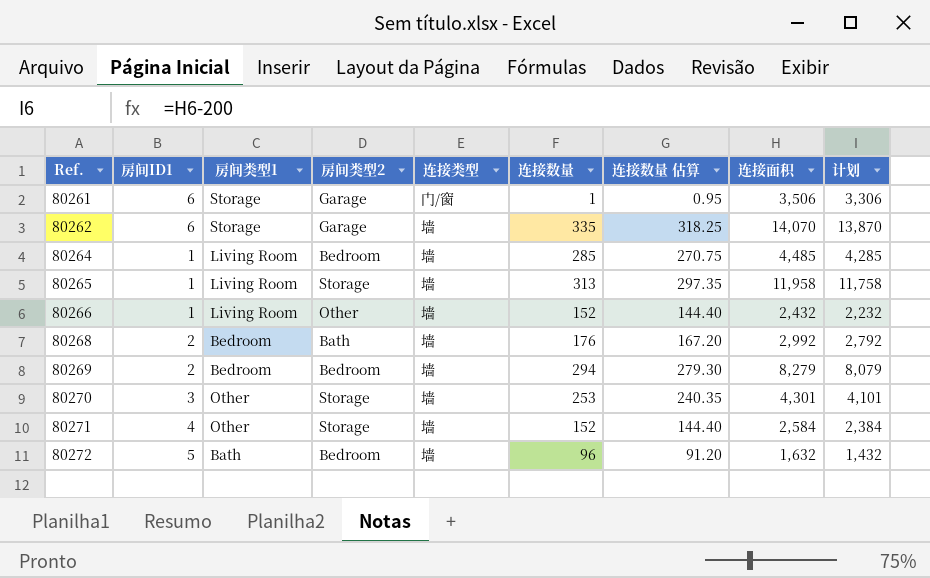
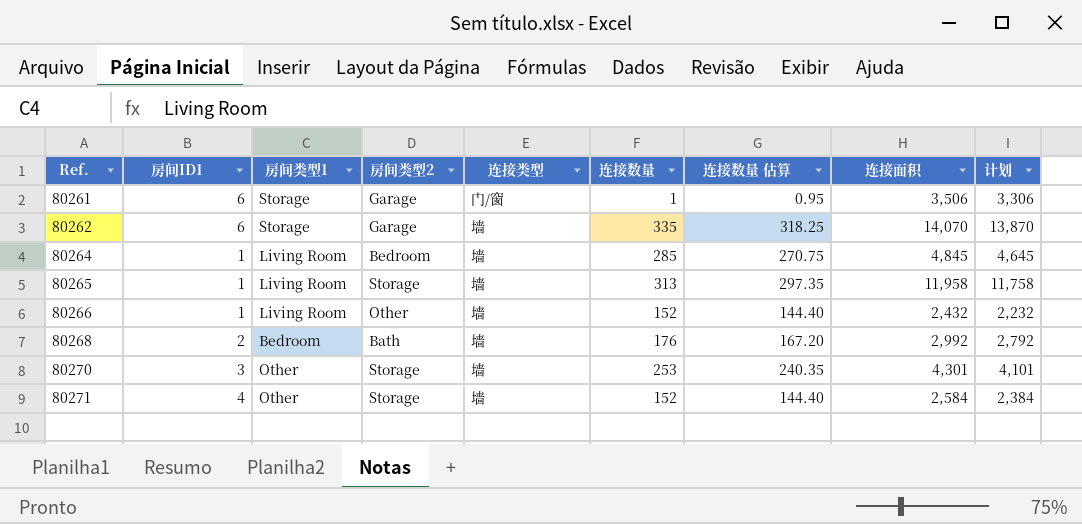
row 80269: 2 | Bedroom | Bedroom | 墙 | 294 | 279.30 | 8,279 | 8,079 -> none
row 80272: 5 | Bath | Bedroom | 墙 | 96 | 91.20 | 1,632 | 1,432 -> none
80264 | 连接面积: 4,485 -> 4,845
80264 | 计划: 4,285 -> 4,645

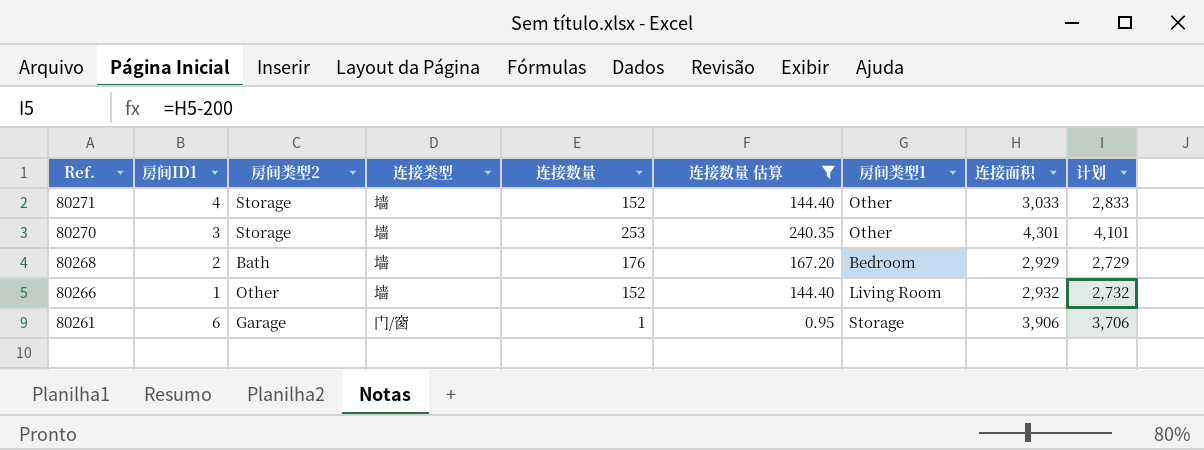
filter: none -> 连接数量 估算 <= 240.35
row order: Ref. ascending -> Ref. descending
column 房间类型1 | position: 3 -> 7
80271 | 连接面积: 2,584 -> 3,033
80271 | 计划: 2,384 -> 2,833
80268 | 连接面积: 2,992 -> 2,929
80268 | 计划: 2,792 -> 2,729
80266 | 连接面积: 2,432 -> 2,932
80266 | 计划: 2,232 -> 2,732
80261 | 连接面积: 3,506 -> 3,906
80261 | 计划: 3,306 -> 3,706

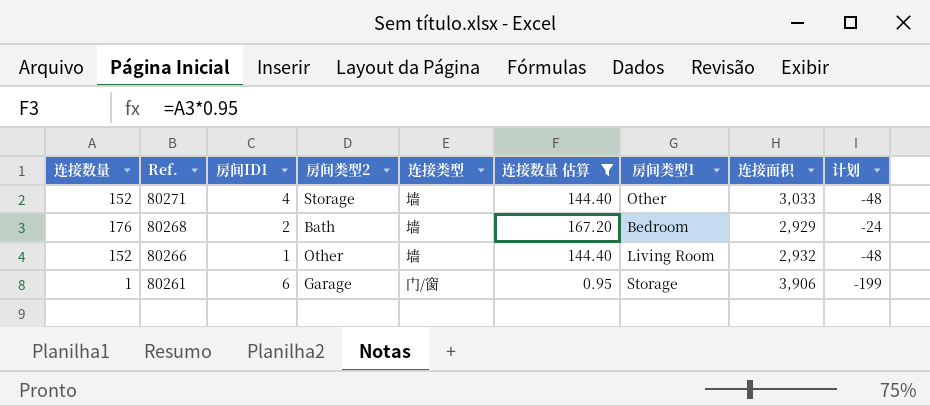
column 连接数量 | position: 5 -> 1
column 计划 | formula: [连接面积] - 200 -> [连接数量] - 200
row 80270: 3 | Storage | 墙 | 253 | 240.35 | Other | 4,301 | 4,101 -> none

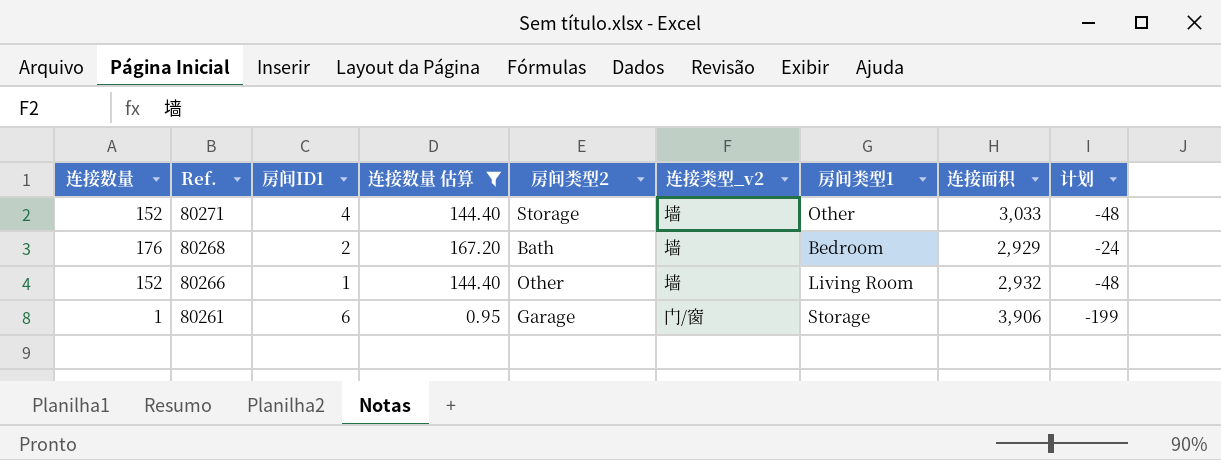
column 连接数量 估算 | position: 6 -> 4
column name: 连接类型 -> 连接类型_v2

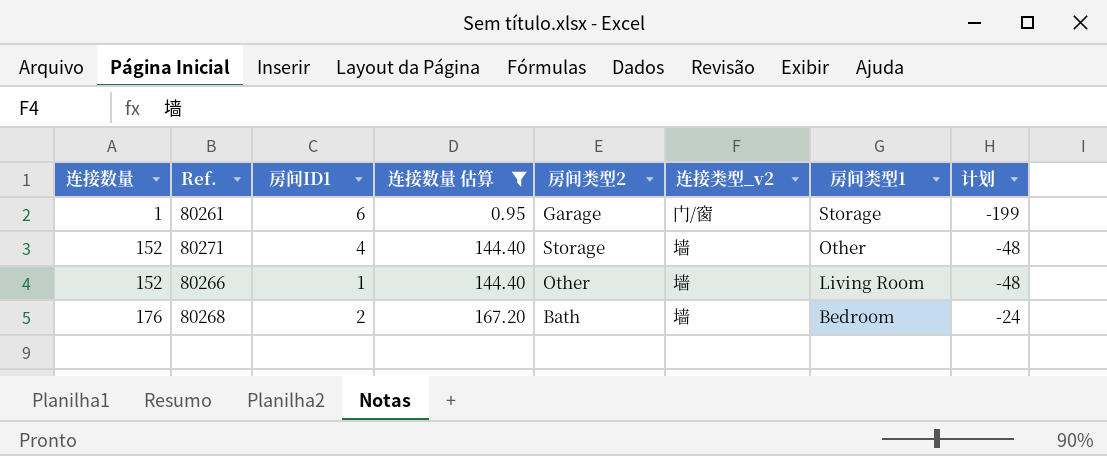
row order: Ref. descending -> 连接数量 ascending
column 连接面积 | position: 8 -> none

